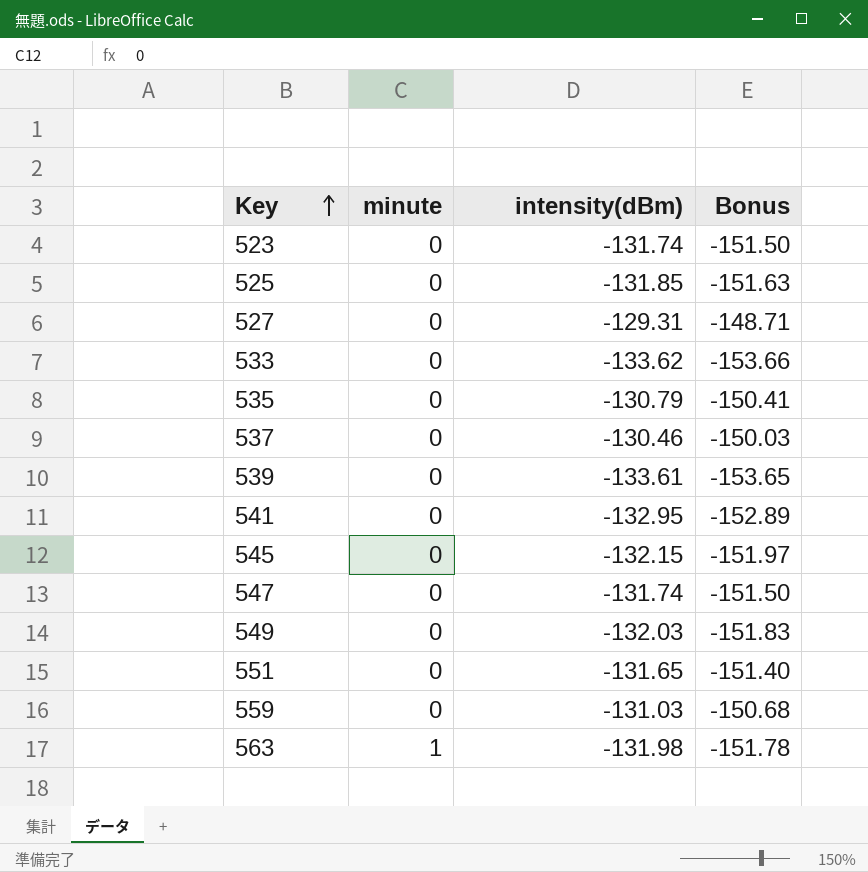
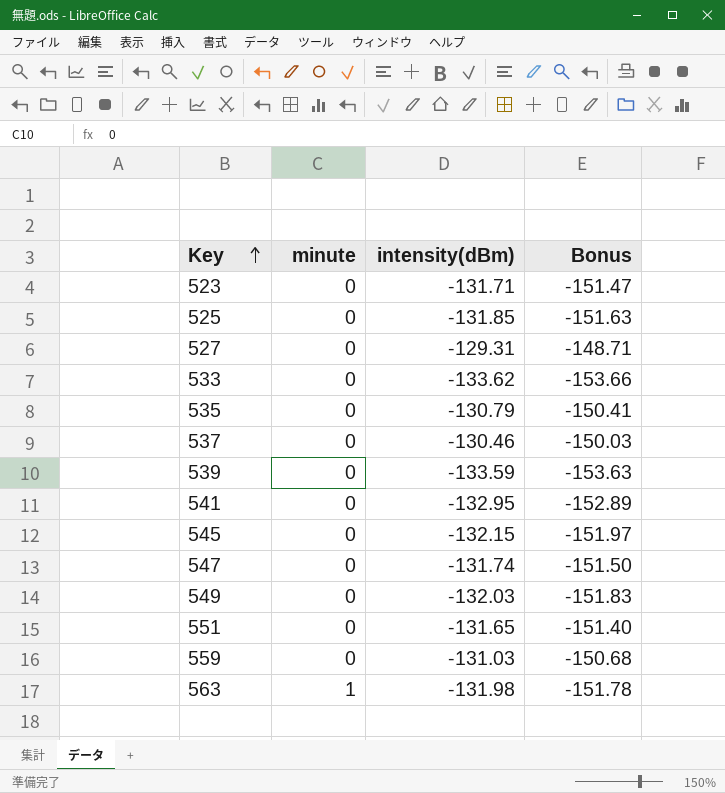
523 | intensity(dBm): -131.74 -> -131.71
523 | Bonus: -151.50 -> -151.47
539 | intensity(dBm): -133.61 -> -133.59
539 | Bonus: -153.65 -> -153.63

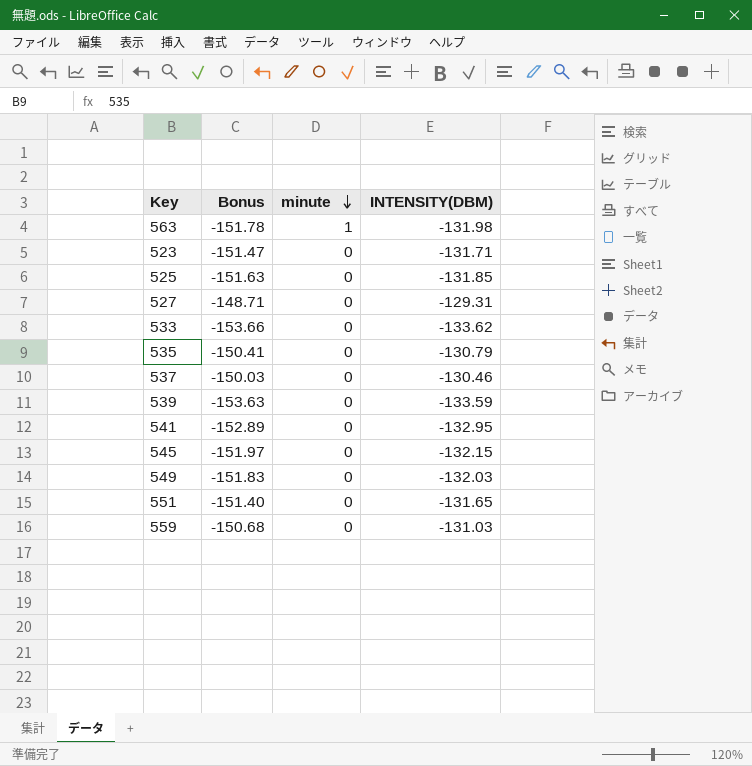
row order: Key ascending -> minute descending
column Bonus | position: 4 -> 2
column name: intensity(dBm) -> INTENSITY(DBM)
row 547: 0 | -131.74 | -151.50 -> none

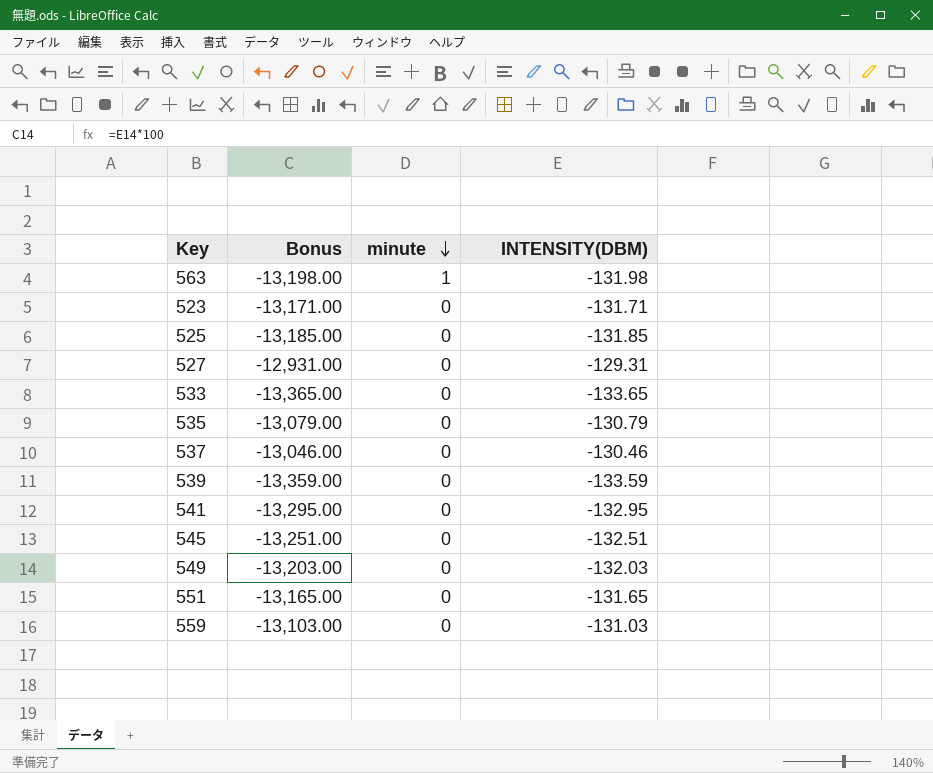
column Bonus | formula: [INTENSITY(DBM)] * 1.15 -> [INTENSITY(DBM)] * 100
533 | INTENSITY(DBM): -133.62 -> -133.65
545 | INTENSITY(DBM): -132.15 -> -132.51

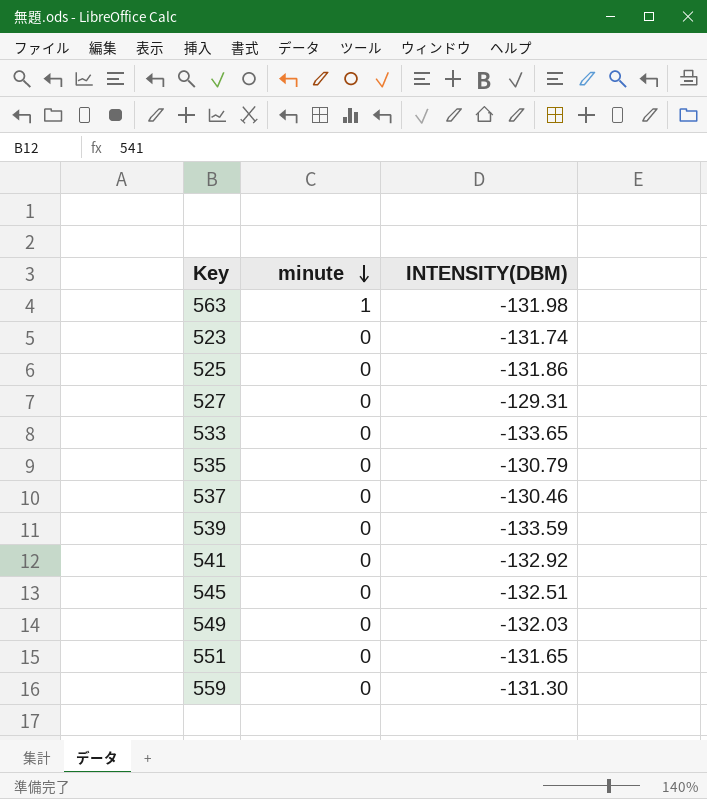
column Bonus | formula: [INTENSITY(DBM)] * 100 -> none
523 | INTENSITY(DBM): -131.71 -> -131.74
525 | INTENSITY(DBM): -131.85 -> -131.86
541 | INTENSITY(DBM): -132.95 -> -132.92
559 | INTENSITY(DBM): -131.03 -> -131.30

